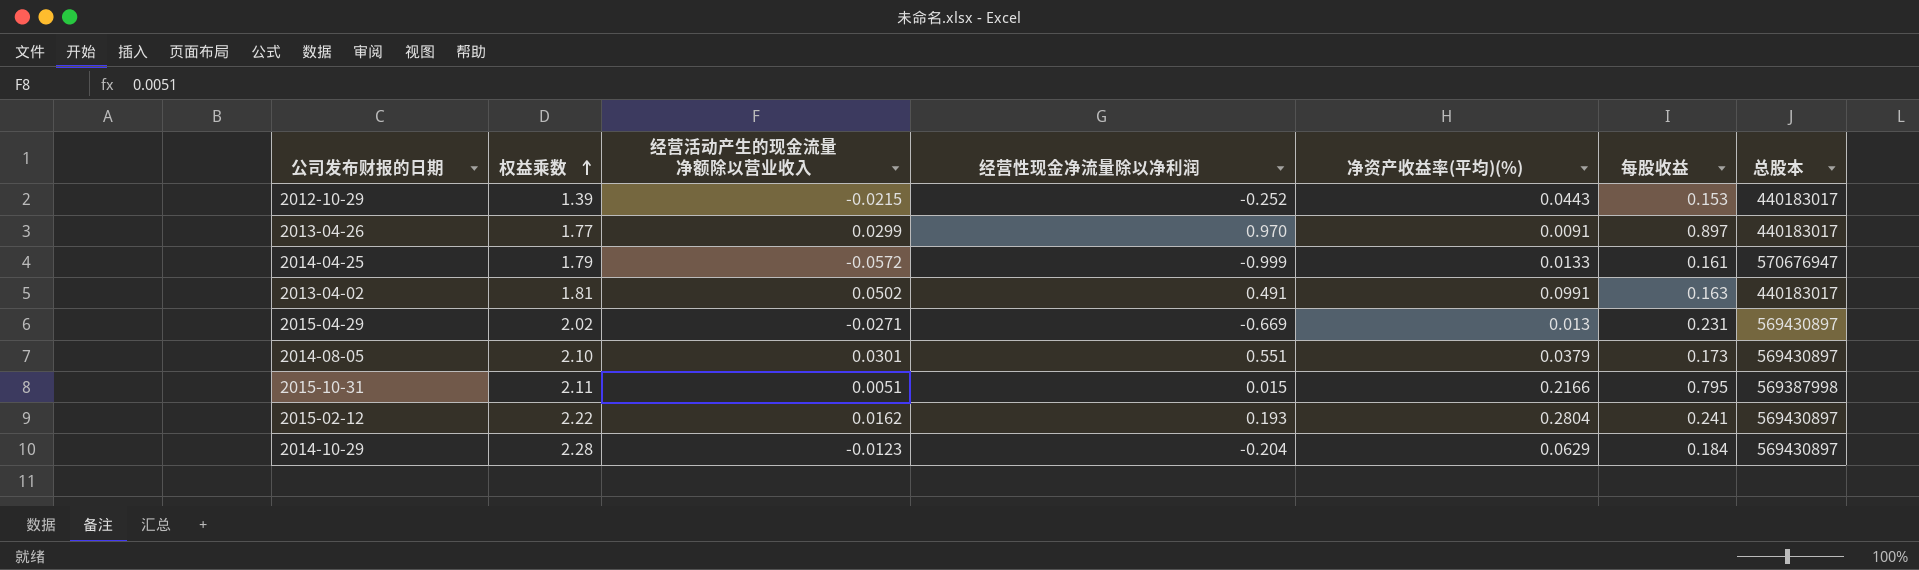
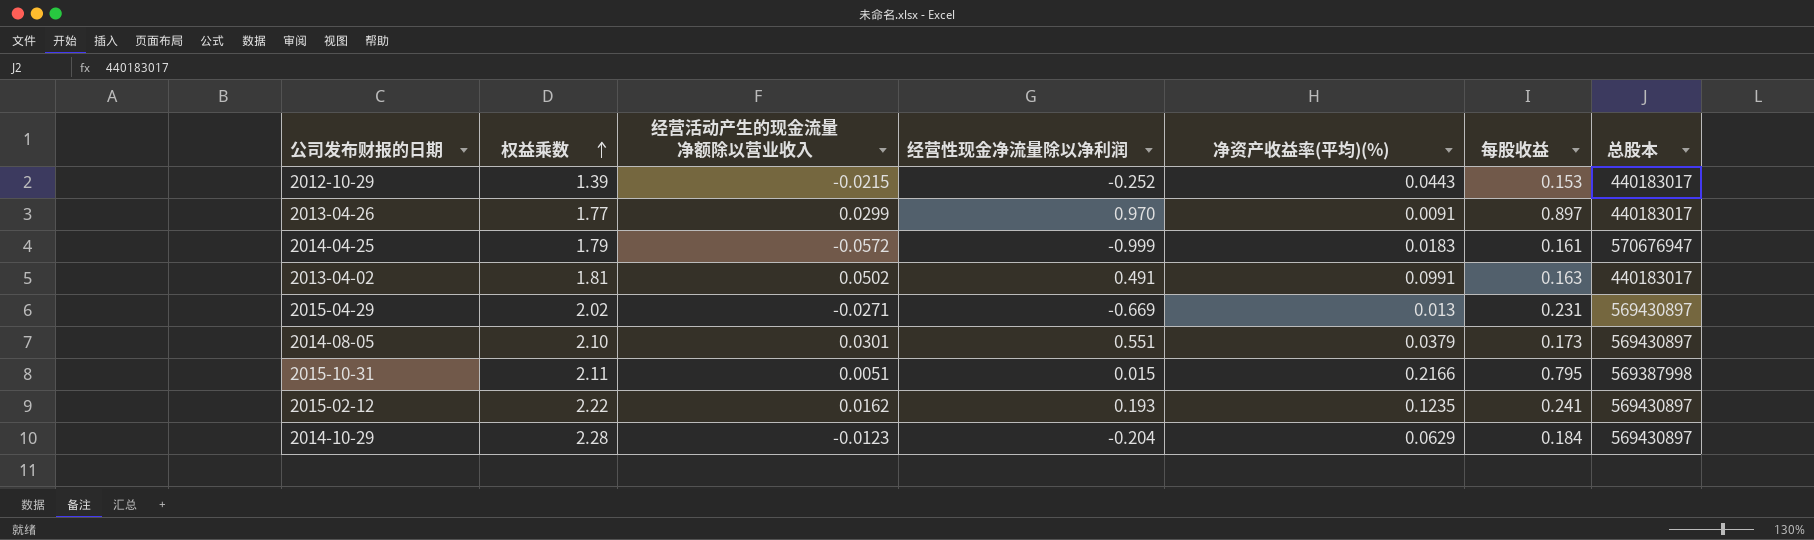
2014-04-25 | 净资产收益率(平均)(%): 0.0133 -> 0.0183
2015-02-12 | 净资产收益率(平均)(%): 0.2804 -> 0.1235

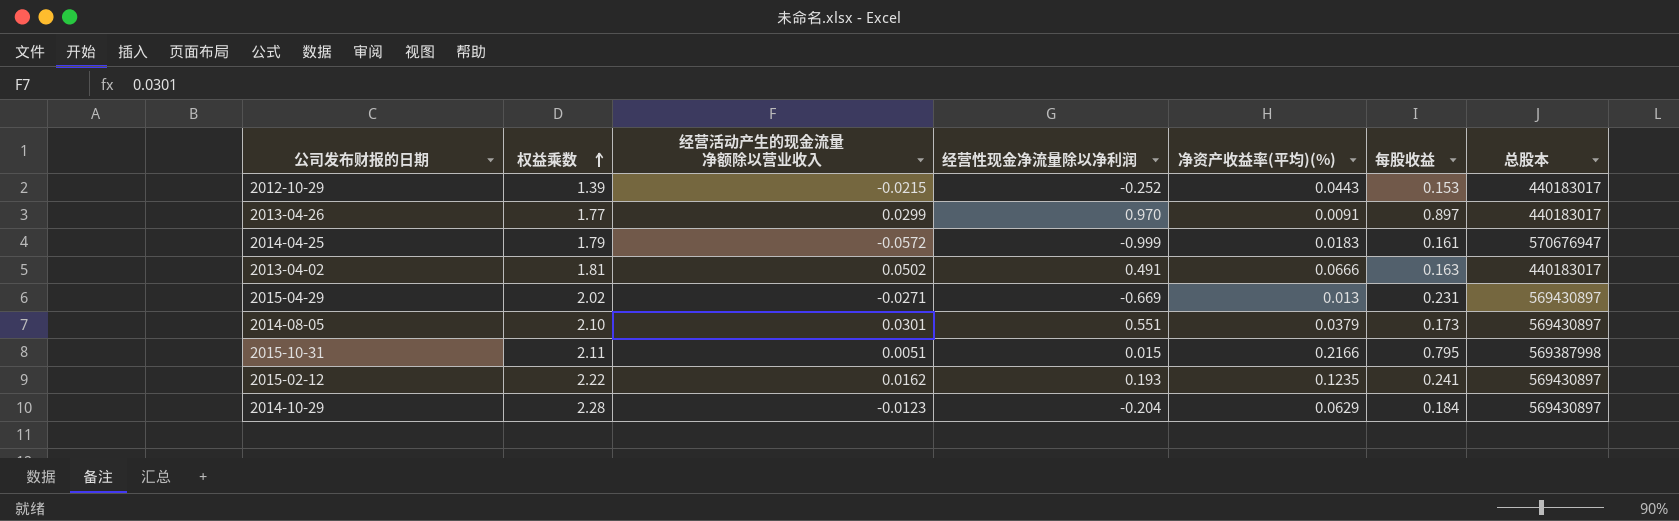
2013-04-02 | 净资产收益率(平均)(%): 0.0991 -> 0.0666

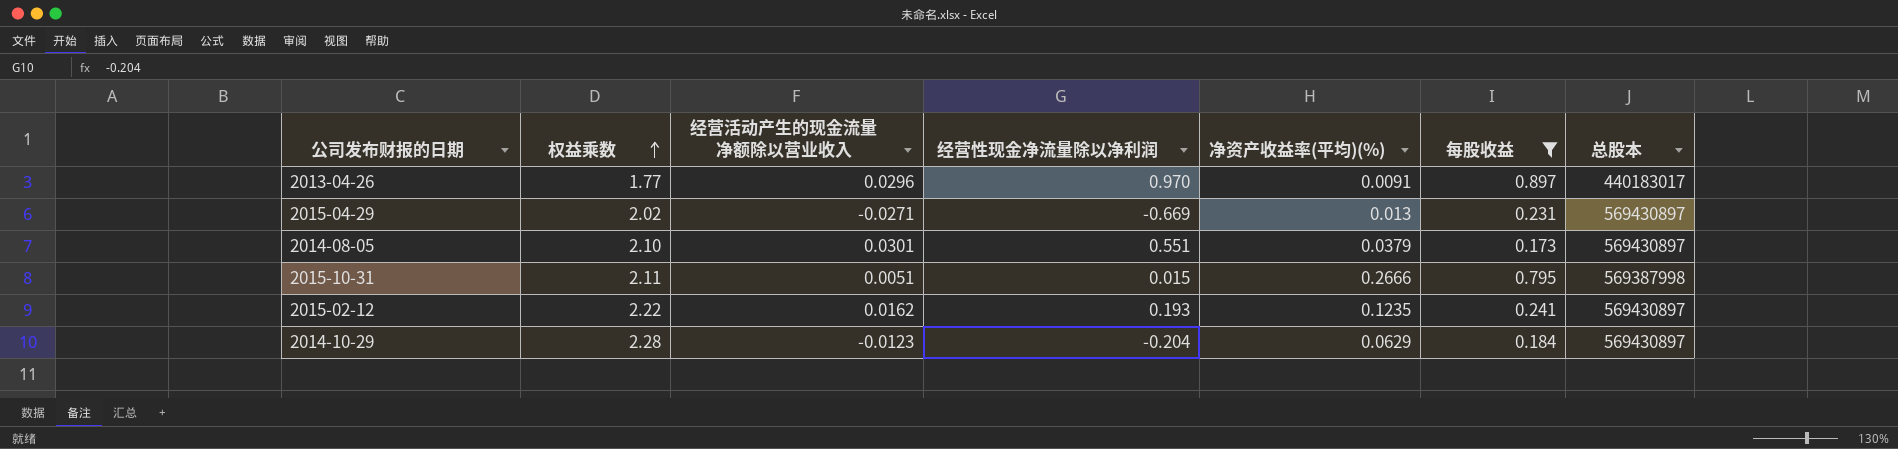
filter: none -> 每股收益 >= 0.173
2013-04-26 | 经营活动产生的现金流量净额除以营业收入: 0.0299 -> 0.0296
2015-10-31 | 净资产收益率(平均)(%): 0.2166 -> 0.2666

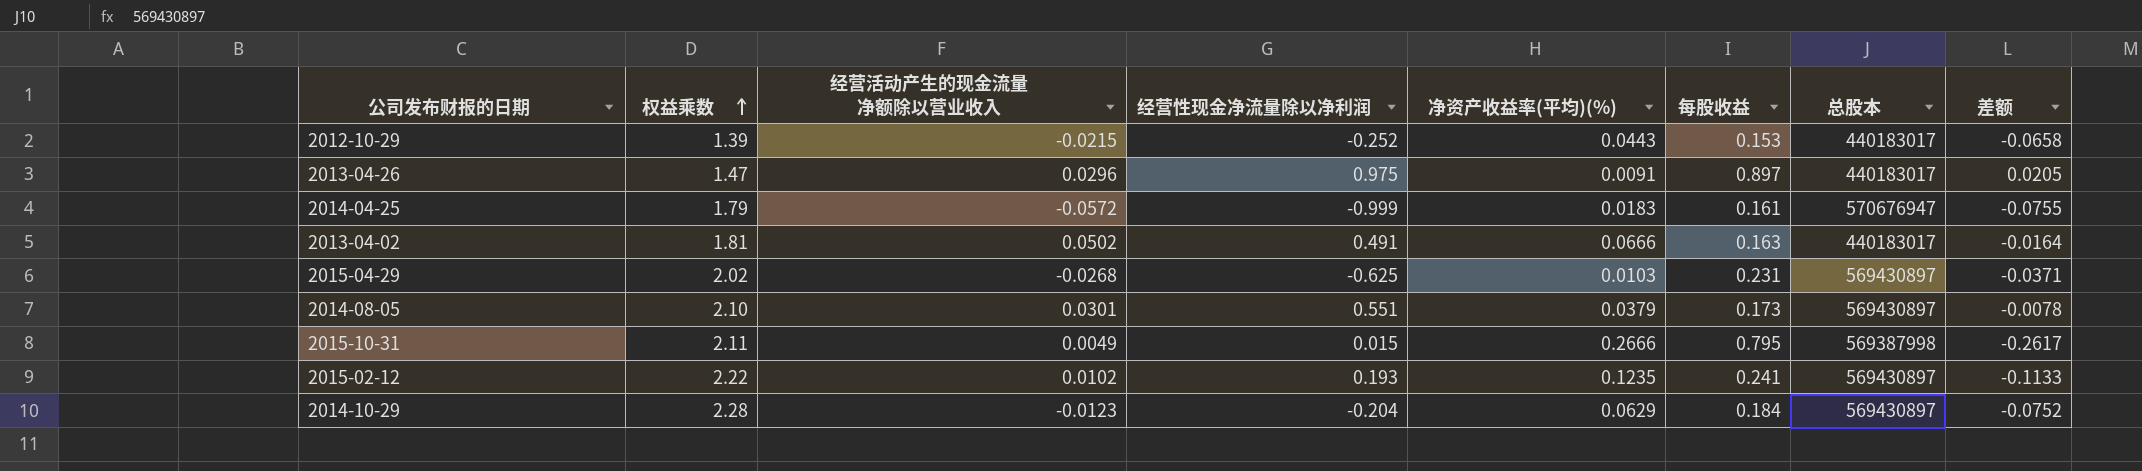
filter: 每股收益 >= 0.173 -> none
column 差额 | formula: none -> [经营活动产生的现金流量净额除以营业收入] - [净资产收益率(平均)(%)]
2013-04-26 | 权益乘数: 1.77 -> 1.47
2013-04-26 | 经营性现金净流量除以净利润: 0.970 -> 0.975
2015-04-29 | 经营活动产生的现金流量净额除以营业收入: -0.0271 -> -0.0268
2015-04-29 | 经营性现金净流量除以净利润: -0.669 -> -0.625
2015-04-29 | 净资产收益率(平均)(%): 0.013 -> 0.0103
2015-10-31 | 经营活动产生的现金流量净额除以营业收入: 0.0051 -> 0.0049
2015-02-12 | 经营活动产生的现金流量净额除以营业收入: 0.0162 -> 0.0102

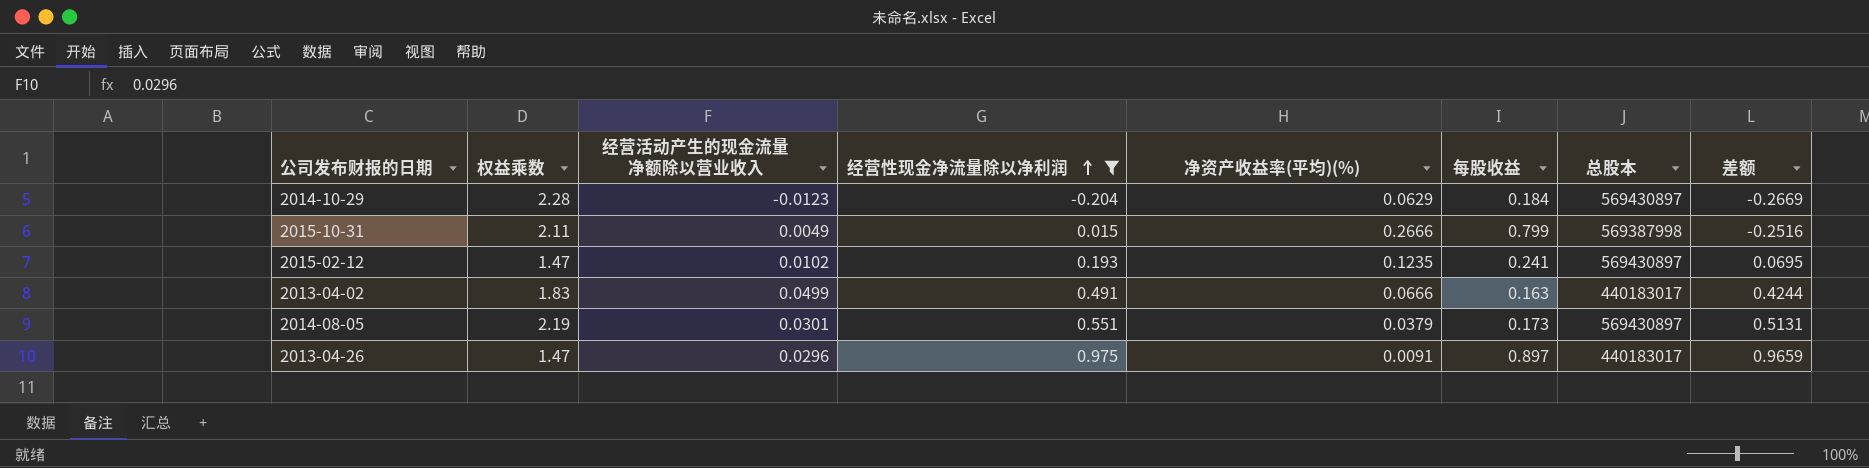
filter: none -> 经营性现金净流量除以净利润 >= -0.204
row order: 权益乘数 ascending -> 经营性现金净流量除以净利润 ascending
column 差额 | formula: [经营活动产生的现金流量净额除以营业收入] - [净资产收益率(平均)(%)] -> [经营性现金净流量除以净利润] - [净资产收益率(平均)(%)]
2015-10-31 | 每股收益: 0.795 -> 0.799
2015-02-12 | 权益乘数: 2.22 -> 1.47
2013-04-02 | 权益乘数: 1.81 -> 1.83
2013-04-02 | 经营活动产生的现金流量净额除以营业收入: 0.0502 -> 0.0499
2014-08-05 | 权益乘数: 2.10 -> 2.19

